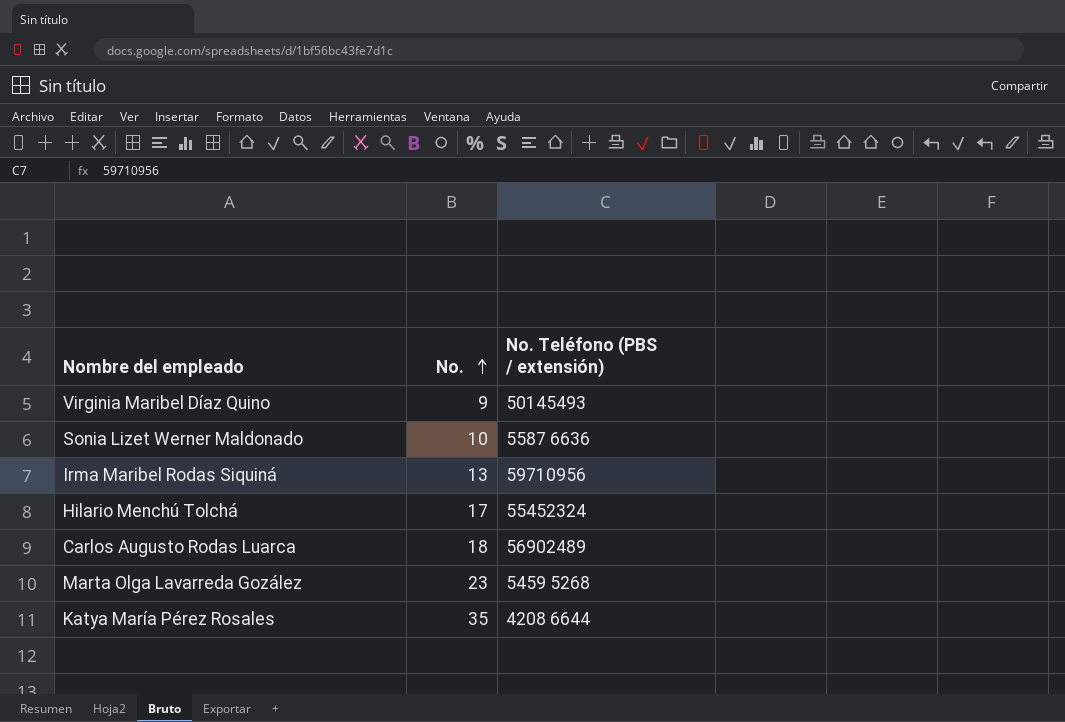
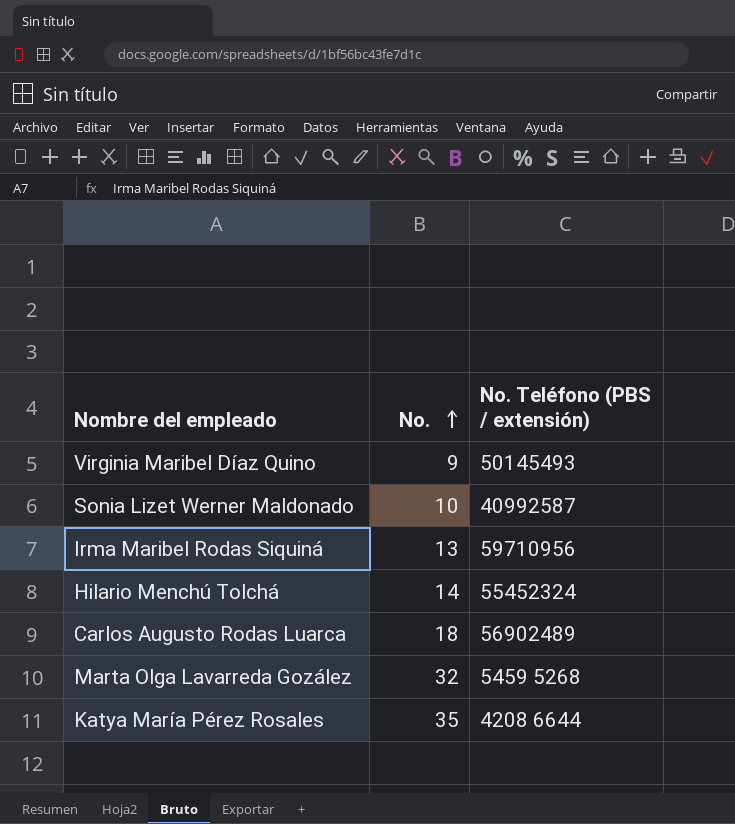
Sonia Lizet Werner Maldonado | No. Teléfono (PBS / extensión): 5587 6636 -> 40992587
Hilario Menchú Tolchá | No.: 17 -> 14
Marta Olga Lavarreda Gozález | No.: 23 -> 32

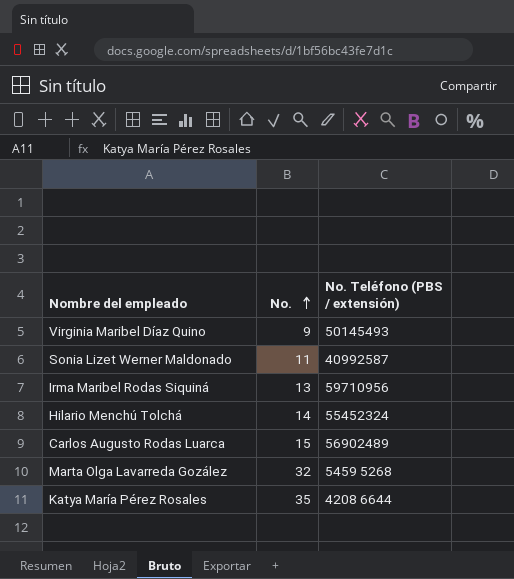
Sonia Lizet Werner Maldonado | No.: 10 -> 11
Carlos Augusto Rodas Luarca | No.: 18 -> 15

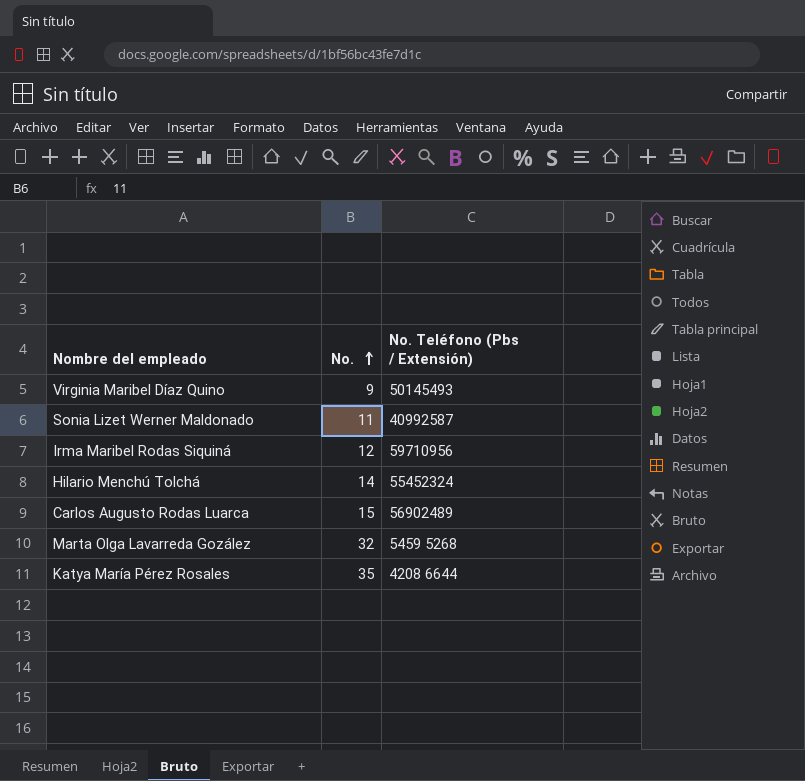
column name: No. Teléfono (PBS / extensión) -> No. Teléfono (Pbs / Extensión)
Irma Maribel Rodas Siquiná | No.: 13 -> 12

